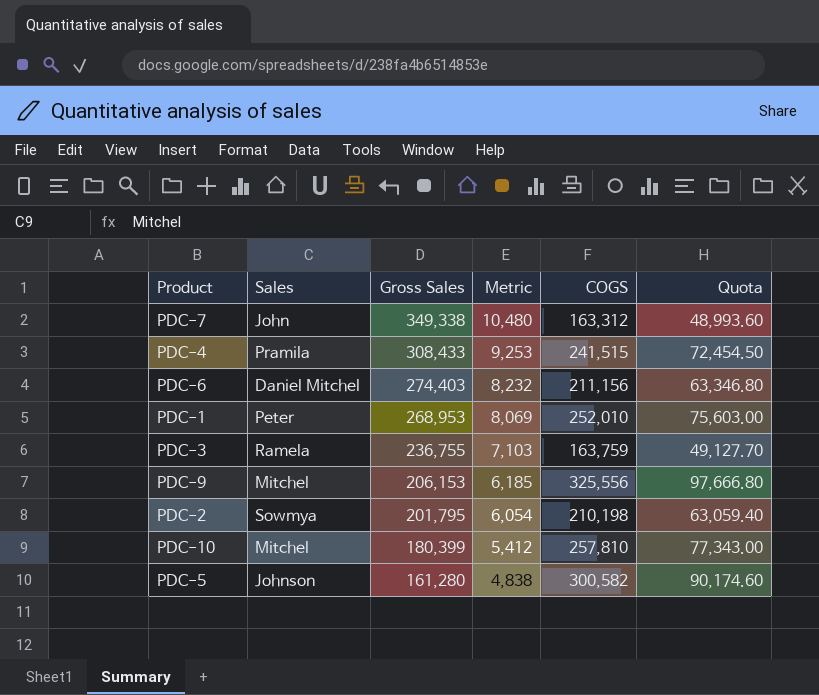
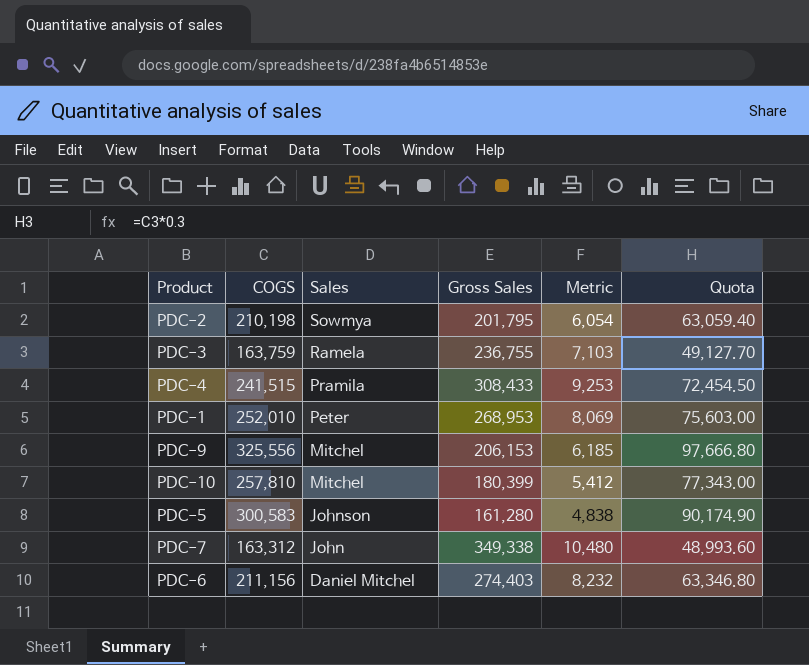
row order: Gross Sales descending -> Sales descending
column COGS | position: 5 -> 2
PDC-5 | COGS: 300,582 -> 300,583
PDC-5 | Quota: 90,174.60 -> 90,174.90

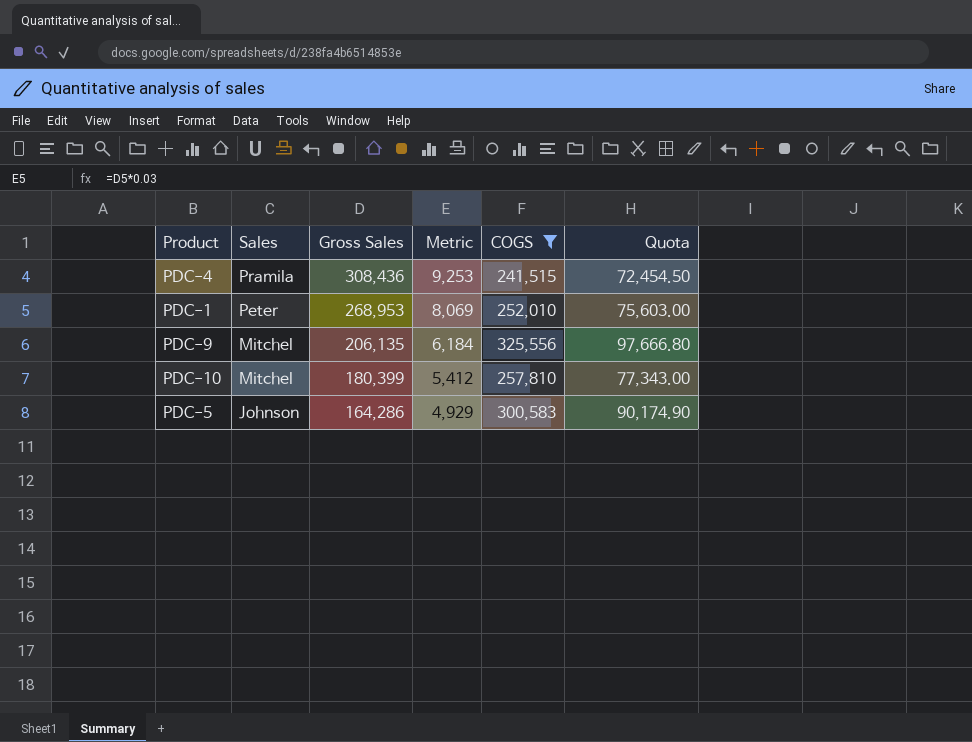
filter: none -> COGS >= 241,515
column COGS | position: 2 -> 5
PDC-4 | Gross Sales: 308,433 -> 308,436
PDC-9 | Gross Sales: 206,153 -> 206,135
PDC-9 | Metric: 6,185 -> 6,184
PDC-5 | Gross Sales: 161,280 -> 164,286
PDC-5 | Metric: 4,838 -> 4,929

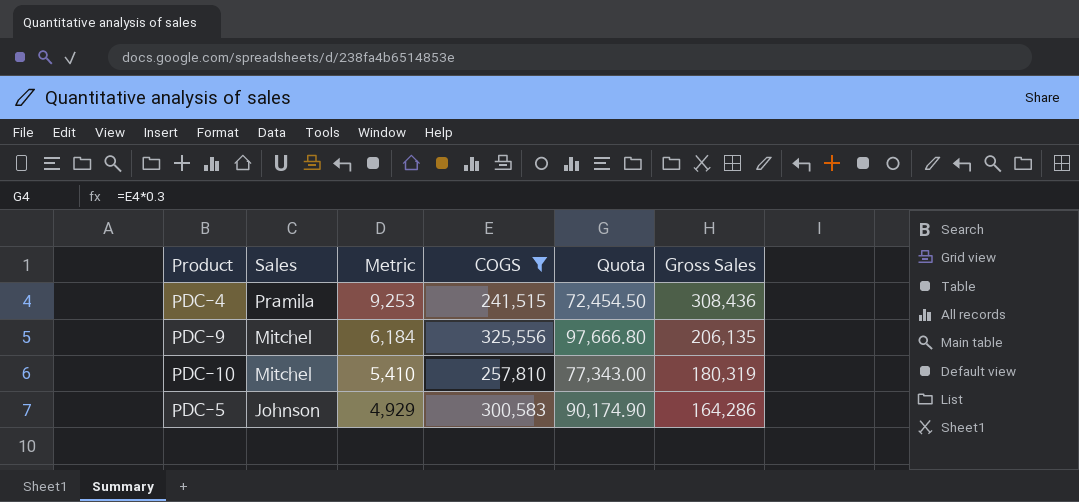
column Gross Sales | position: 3 -> 6
row PDC-1: Peter | 268,953 | 8,069 | 252,010 | 75,603.00 -> none
PDC-10 | Metric: 5,412 -> 5,410
PDC-10 | Gross Sales: 180,399 -> 180,319

